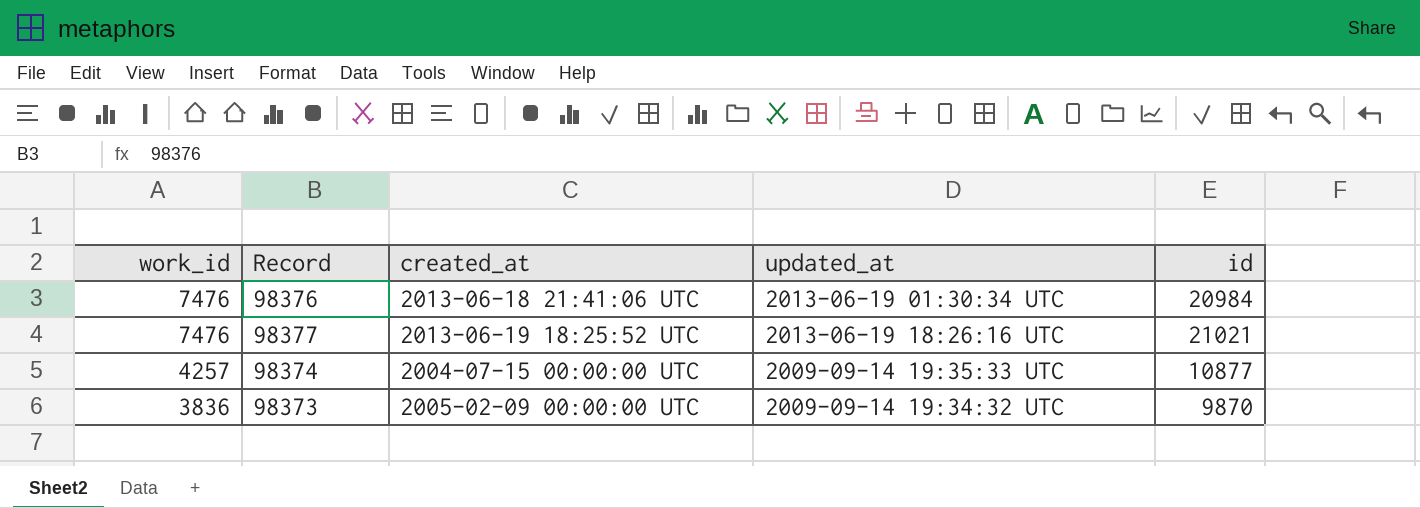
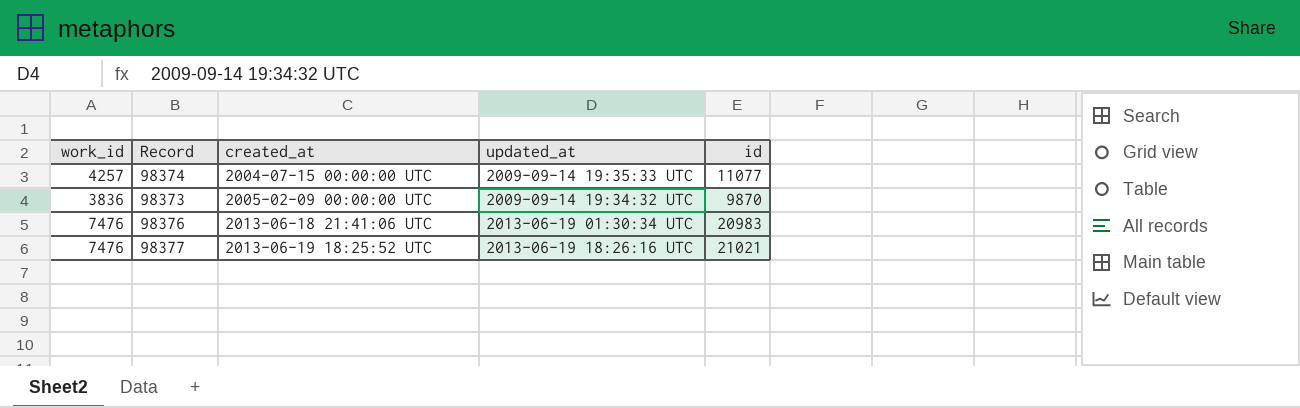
row order: work_id descending -> created_at ascending
98374 | id: 10877 -> 11077
98376 | id: 20984 -> 20983

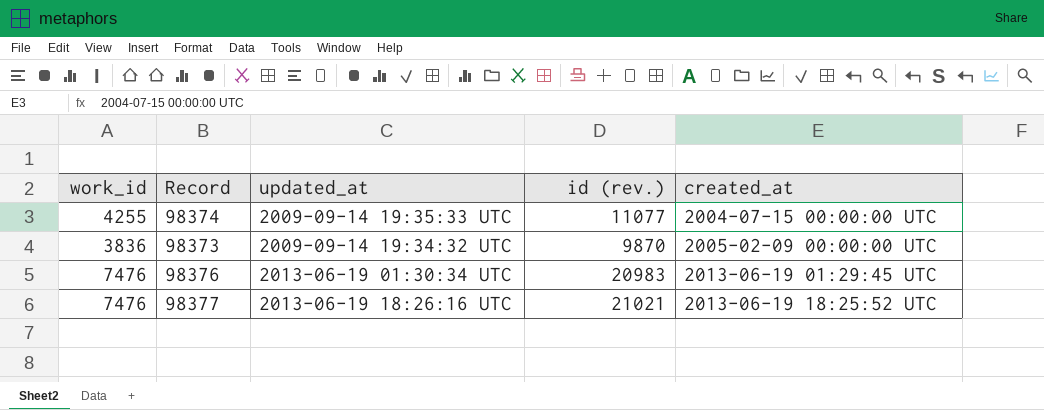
column name: id -> id (rev.)
column created_at | position: 3 -> 5
98374 | work_id: 4257 -> 4255
98376 | created_at: 2013-06-18 21:41:06 UTC -> 2013-06-19 01:29:45 UTC

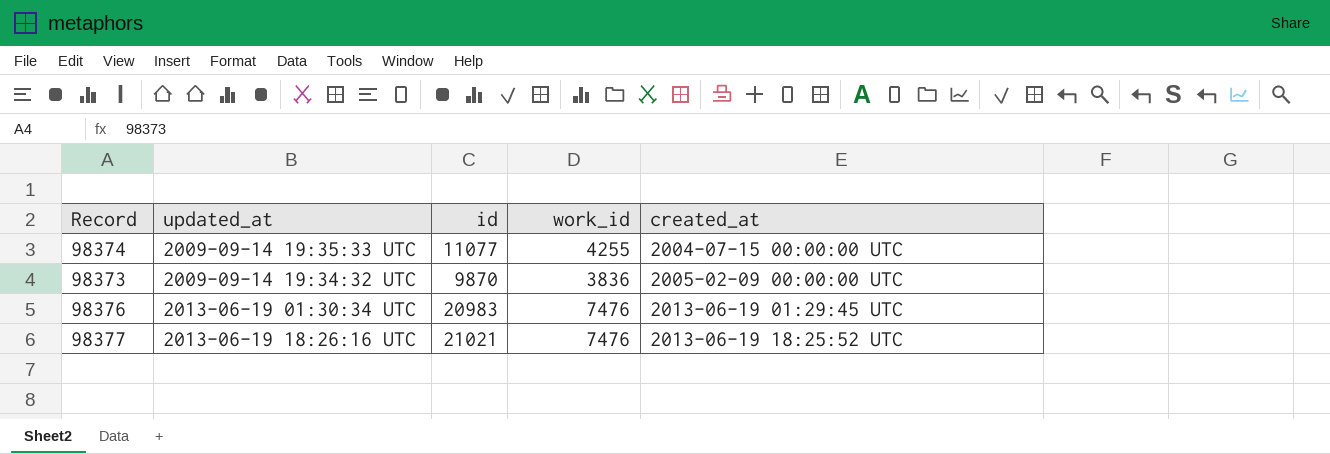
column name: id (rev.) -> id
column work_id | position: 1 -> 4

